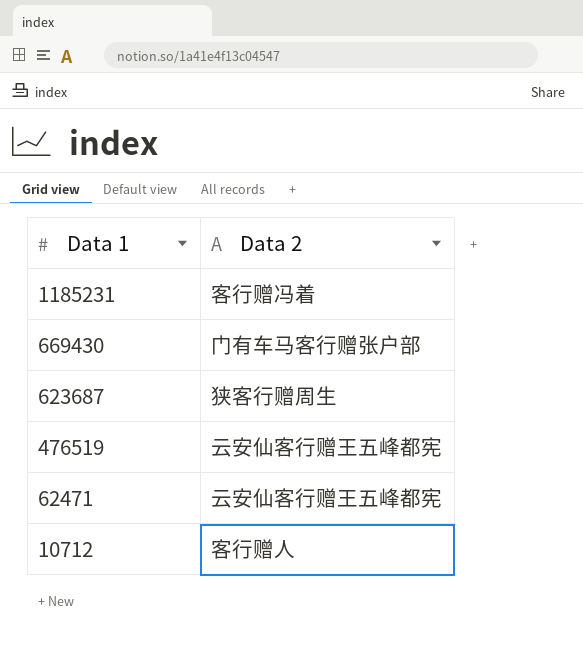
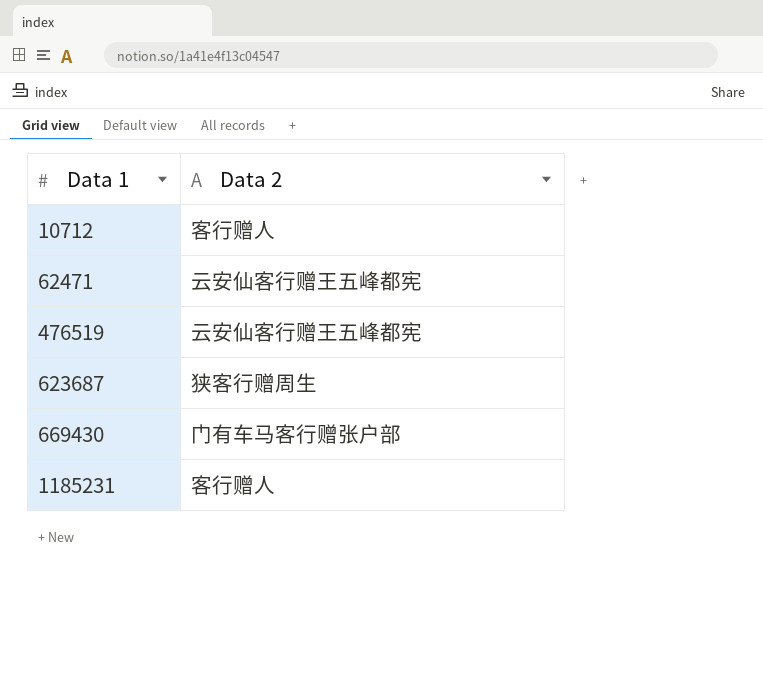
row order: Data 1 descending -> Data 1 ascending
1185231 | Data 2: 客行赠冯着 -> 客行赠人

